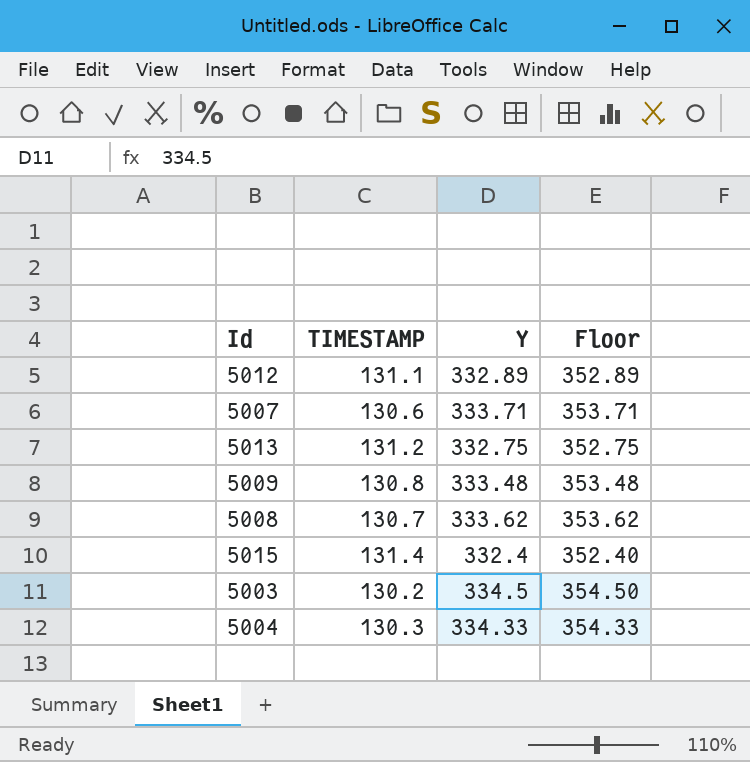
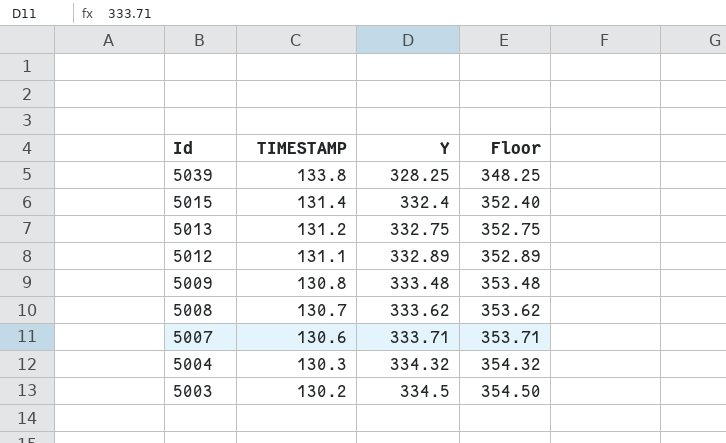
row order: none -> Id descending
row 5039: none -> 133.8 | 328.25 | 348.25
5004 | Y: 334.33 -> 334.32
5004 | Floor: 354.33 -> 354.32

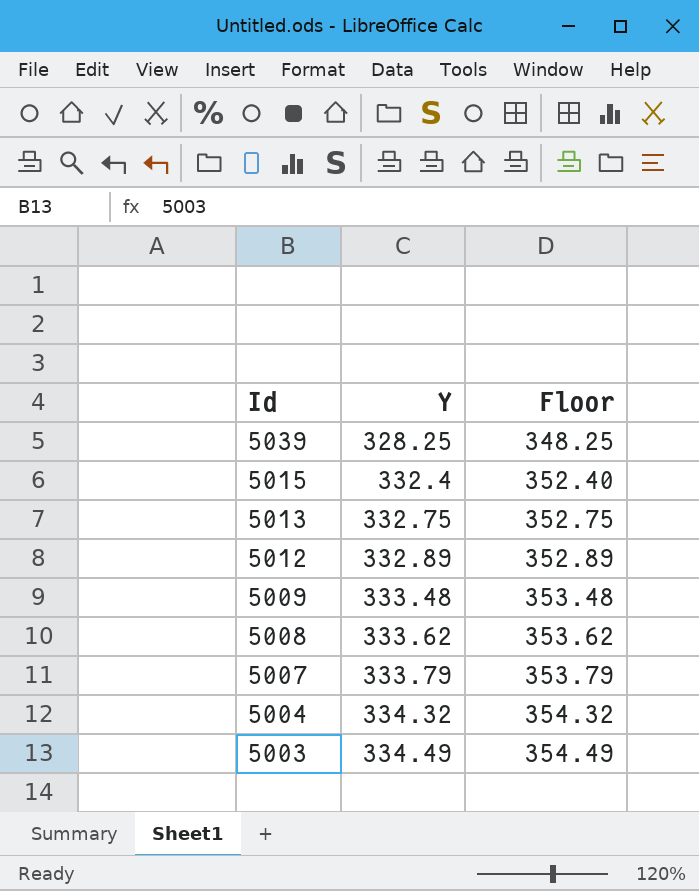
column TIMESTAMP | position: 2 -> none
5007 | Y: 333.71 -> 333.79
5007 | Floor: 353.71 -> 353.79
5003 | Y: 334.5 -> 334.49
5003 | Floor: 354.50 -> 354.49

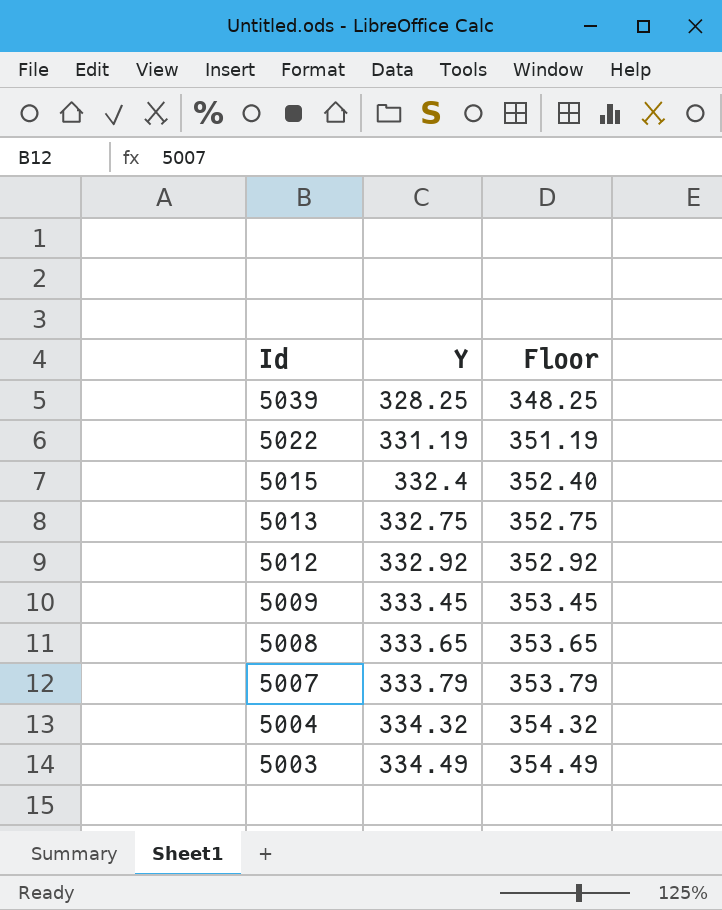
row 5022: none -> 331.19 | 351.19
5012 | Y: 332.89 -> 332.92
5012 | Floor: 352.89 -> 352.92
5009 | Y: 333.48 -> 333.45
5009 | Floor: 353.48 -> 353.45
5008 | Y: 333.62 -> 333.65
5008 | Floor: 353.62 -> 353.65

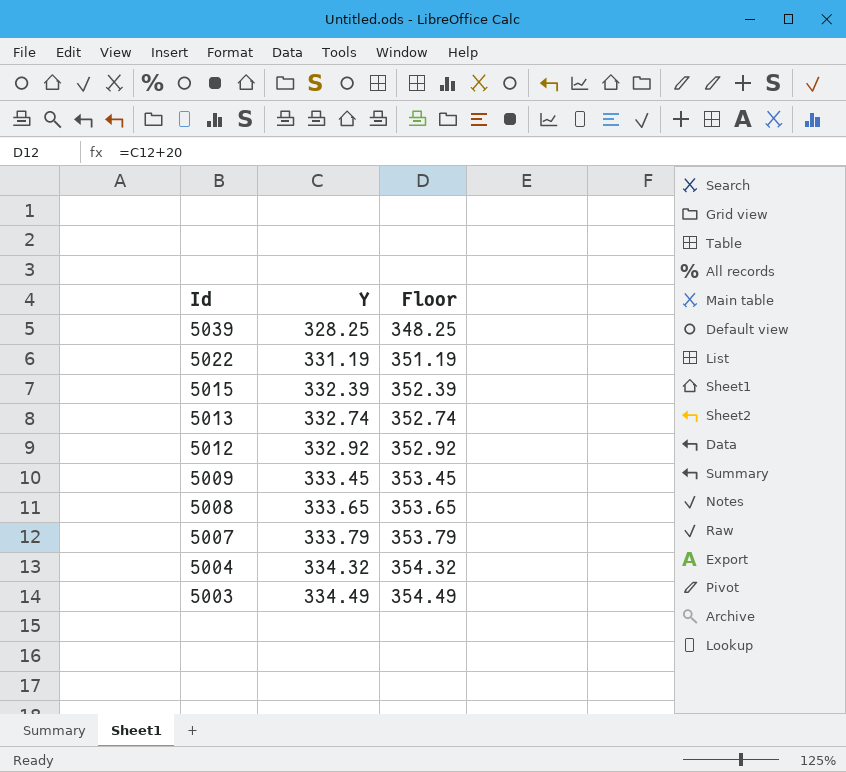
5015 | Y: 332.4 -> 332.39
5015 | Floor: 352.40 -> 352.39
5013 | Y: 332.75 -> 332.74
5013 | Floor: 352.75 -> 352.74

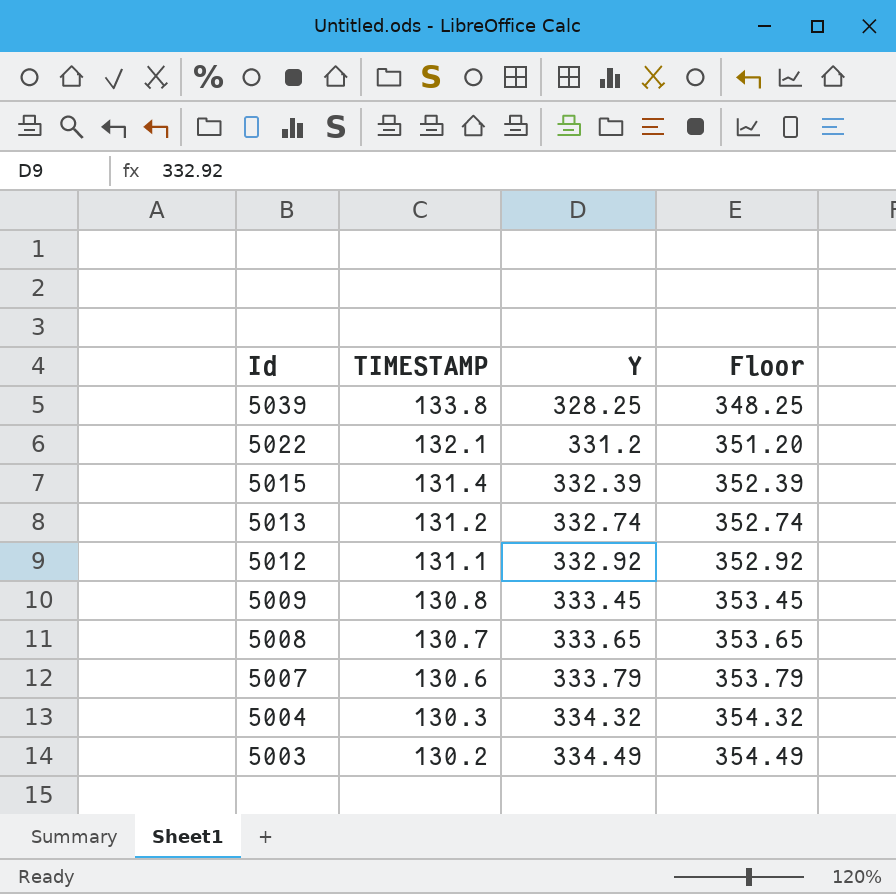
column TIMESTAMP | position: none -> 2
5022 | Y: 331.19 -> 331.2
5022 | Floor: 351.19 -> 351.20

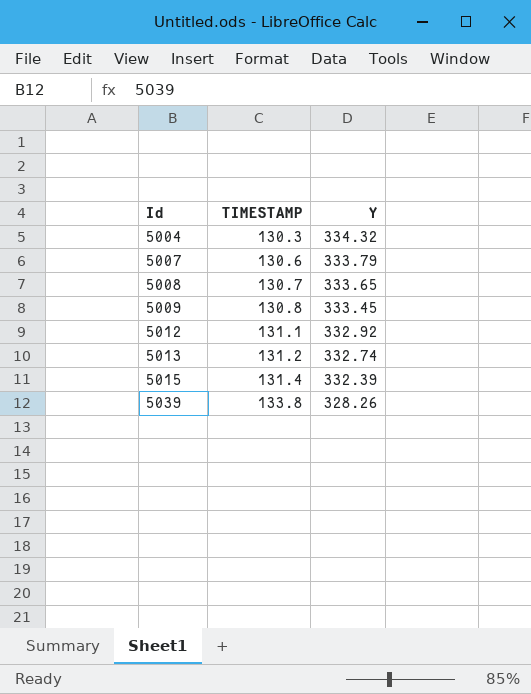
row order: Id descending -> Id ascending
column Floor | formula: [Y] + 20 -> none
row 5022: 132.1 | 331.2 | 351.20 -> none
row 5003: 130.2 | 334.49 | 354.49 -> none
5039 | Y: 328.25 -> 328.26

